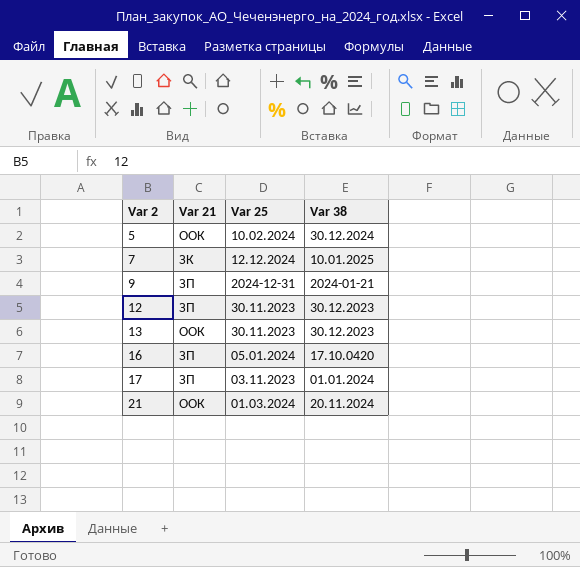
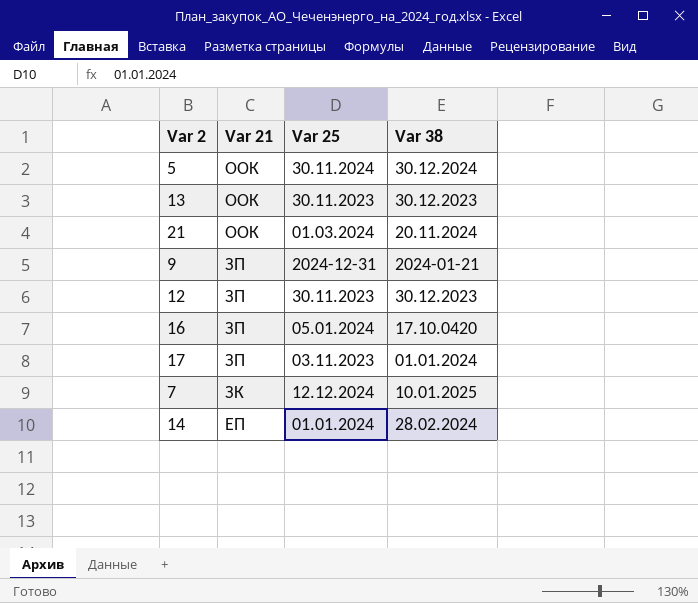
row order: Var 2 ascending -> Var 21 descending
5 | Var 25: 10.02.2024 -> 30.11.2024
row 14: none -> ЕП | 01.01.2024 | 28.02.2024

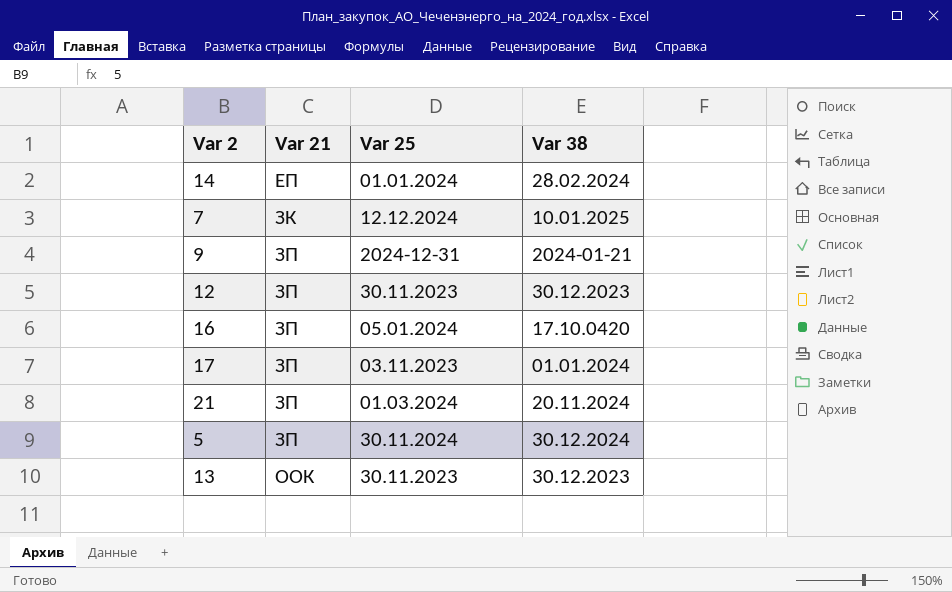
row order: Var 21 descending -> Var 21 ascending
21 | Var 21: ООК -> ЗП
5 | Var 21: ООК -> ЗП

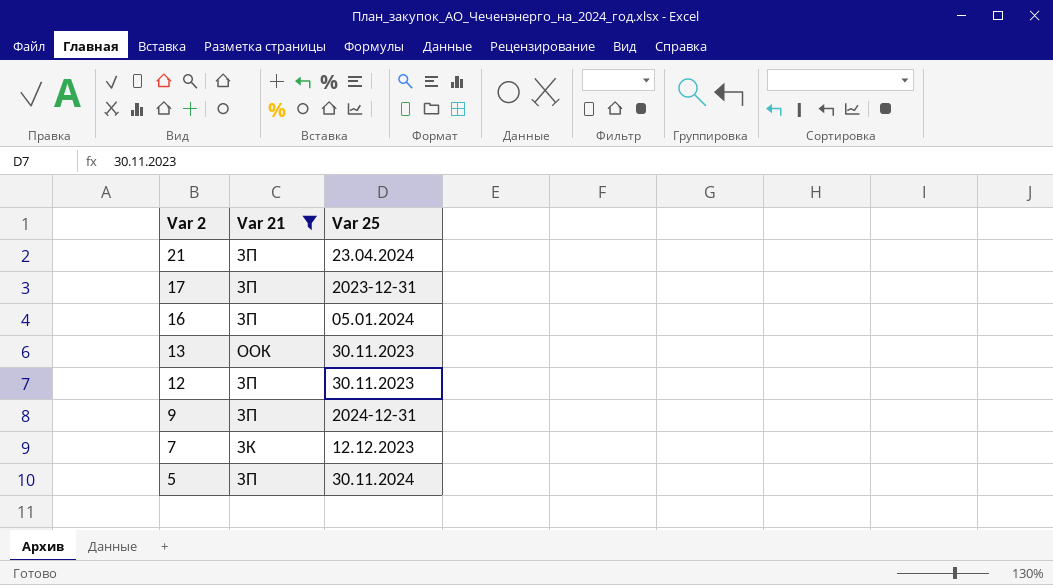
filter: none -> Var 21 != ЕП
row order: Var 21 ascending -> Var 2 descending
column Var 38 | position: 4 -> none
21 | Var 25: 01.03.2024 -> 23.04.2024
17 | Var 25: 03.11.2023 -> 2023-12-31
7 | Var 25: 12.12.2024 -> 12.12.2023

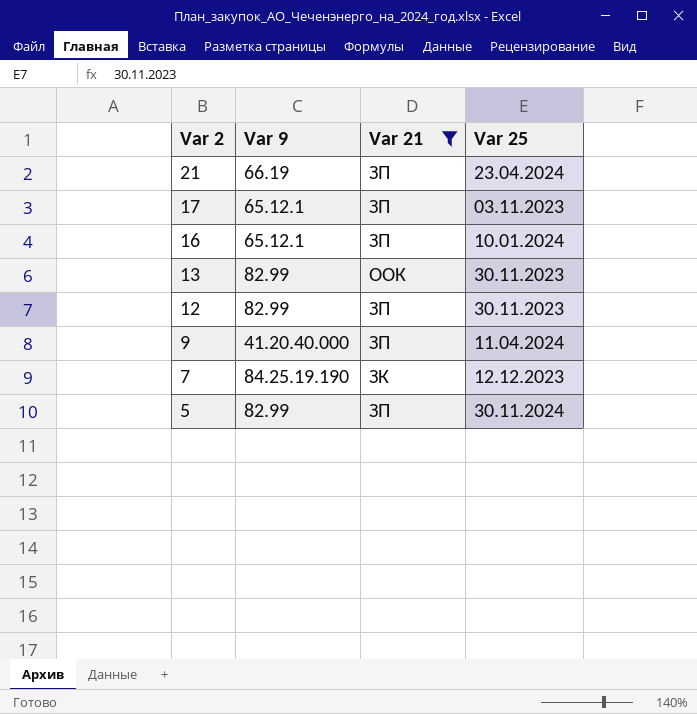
column Var 9 | position: none -> 2
17 | Var 25: 2023-12-31 -> 03.11.2023
16 | Var 25: 05.01.2024 -> 10.01.2024
9 | Var 25: 2024-12-31 -> 11.04.2024

